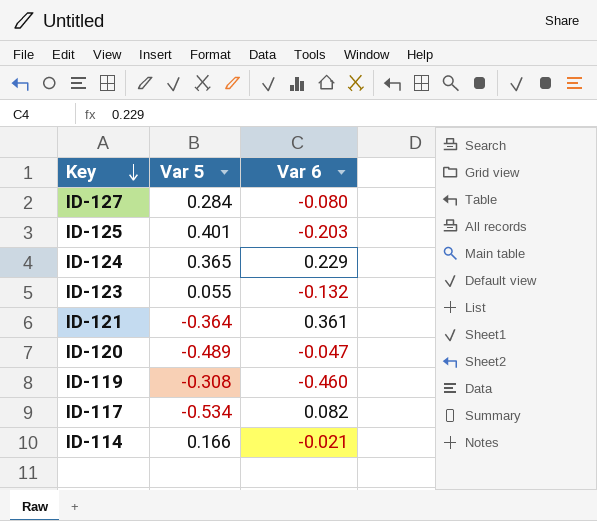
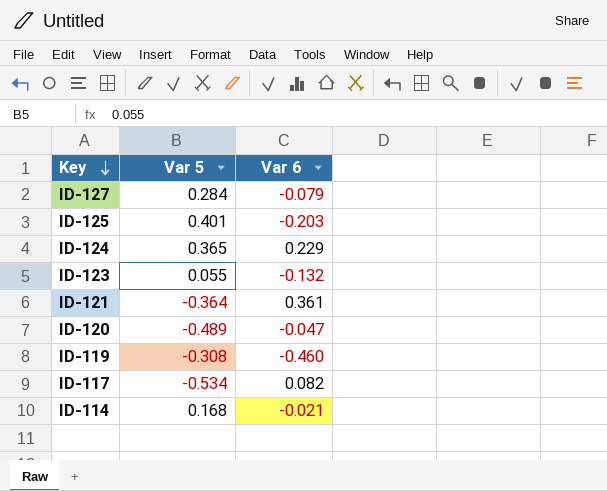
ID-127 | Var 6: -0.080 -> -0.079
ID-114 | Var 5: 0.166 -> 0.168

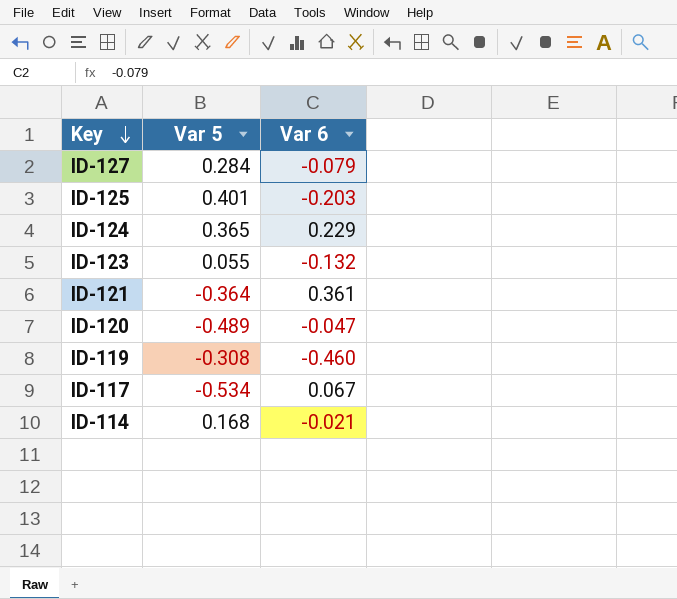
ID-117 | Var 6: 0.082 -> 0.067

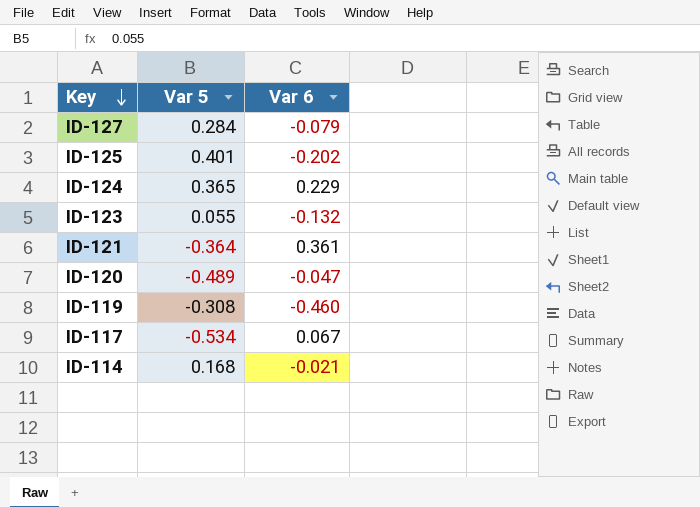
ID-125 | Var 6: -0.203 -> -0.202

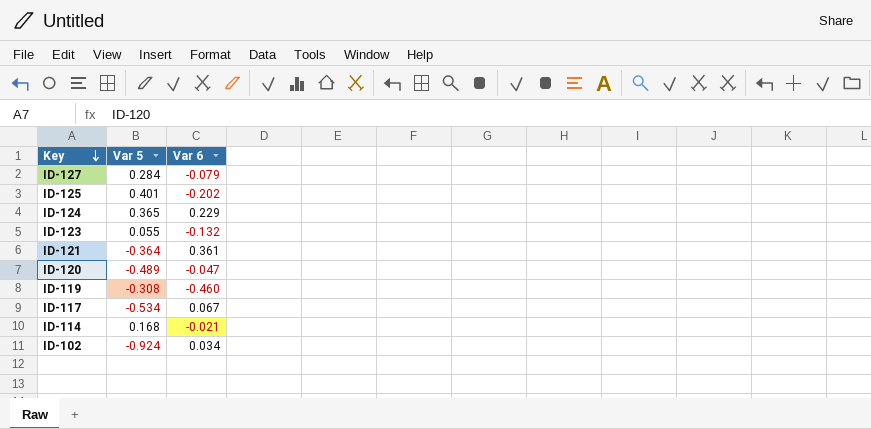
row ID-102: none -> -0.924 | 0.034

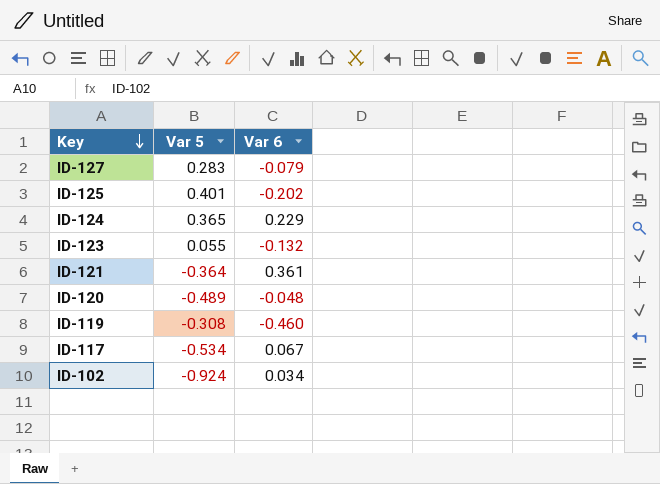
row ID-114: 0.168 | -0.021 -> none
ID-127 | Var 5: 0.284 -> 0.283
ID-120 | Var 6: -0.047 -> -0.048

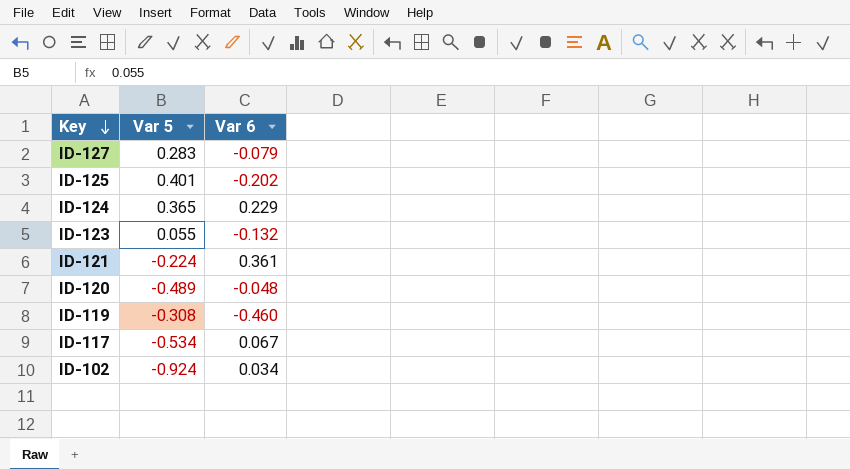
ID-121 | Var 5: -0.364 -> -0.224

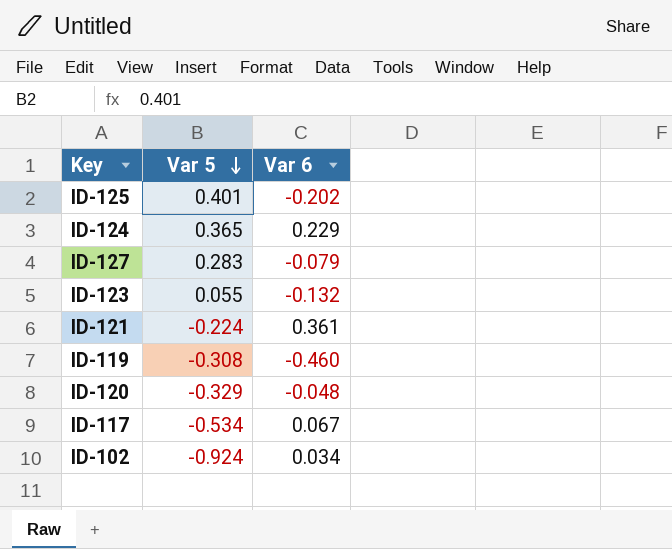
row order: Key descending -> Var 5 descending
ID-120 | Var 5: -0.489 -> -0.329

